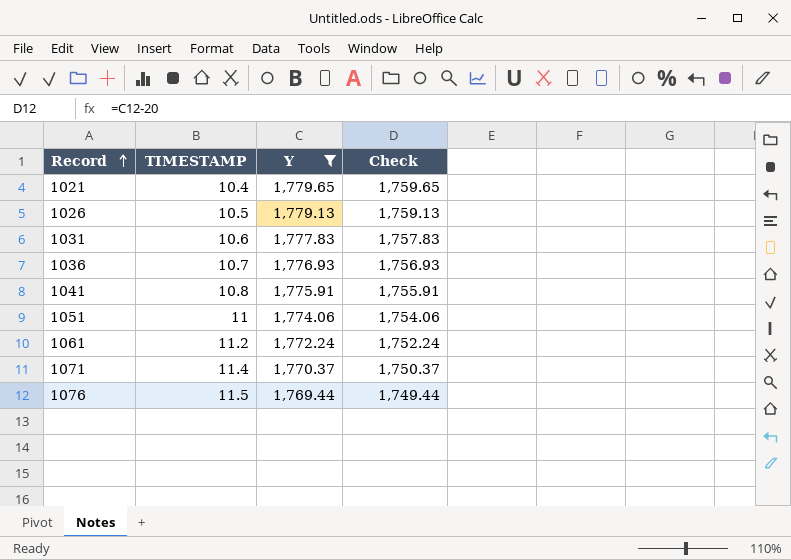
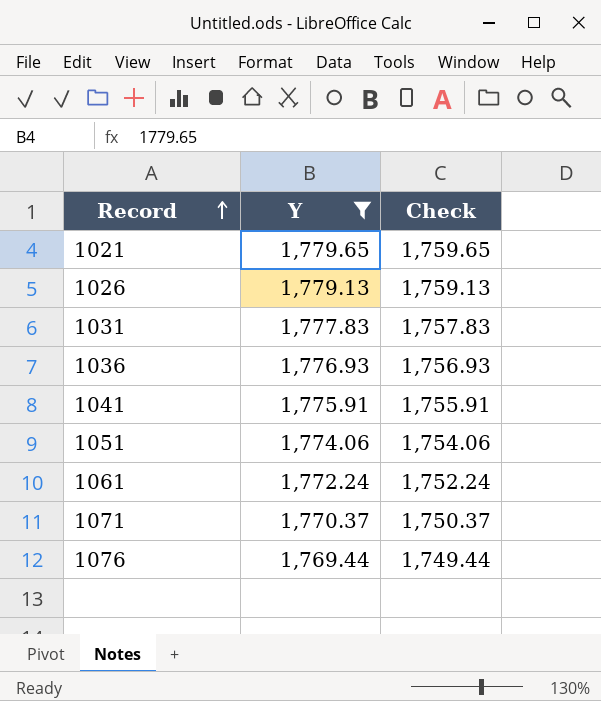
column TIMESTAMP | position: 2 -> none

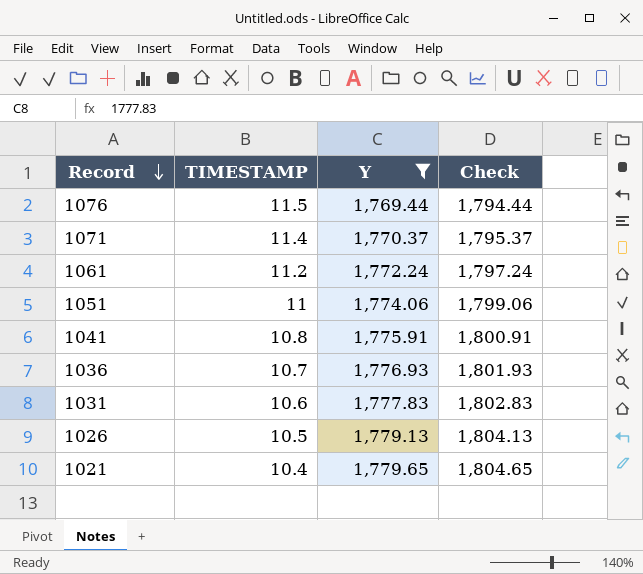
row order: Record ascending -> Record descending
column TIMESTAMP | position: none -> 2
column Check | formula: [Y] - 20 -> [Y] + 25

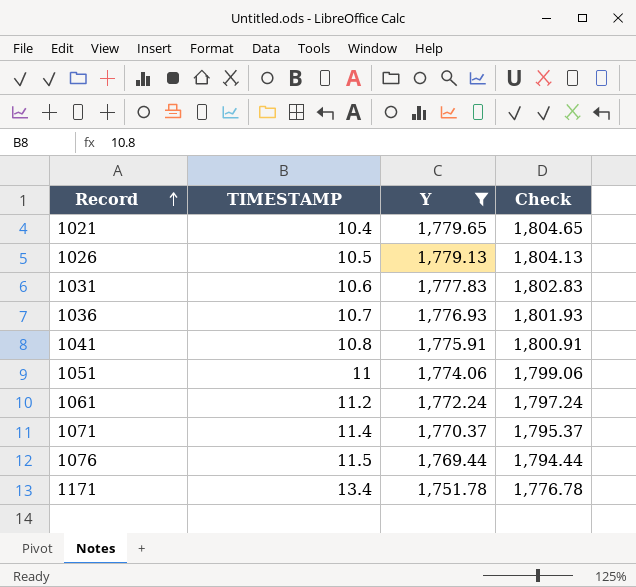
row order: Record descending -> Record ascending
row 1171: none -> 13.4 | 1,751.78 | 1,776.78

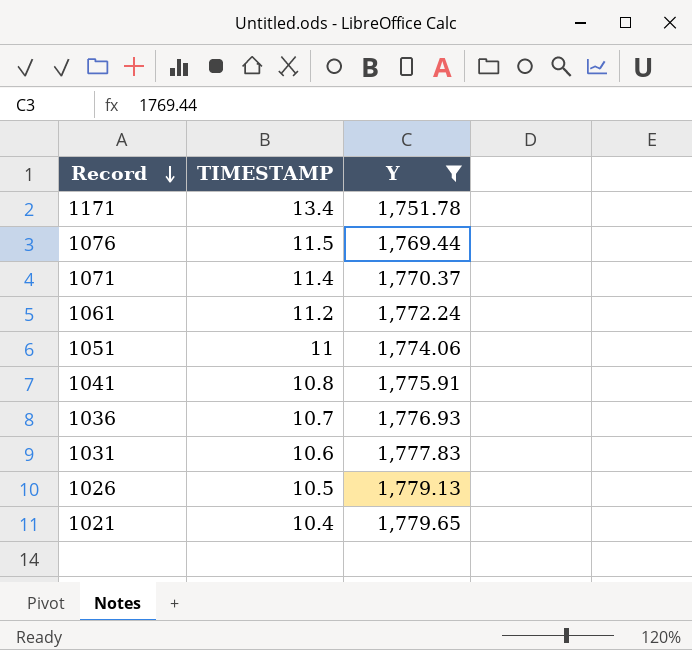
row order: Record ascending -> Record descending
column Check | formula: [Y] + 25 -> none

